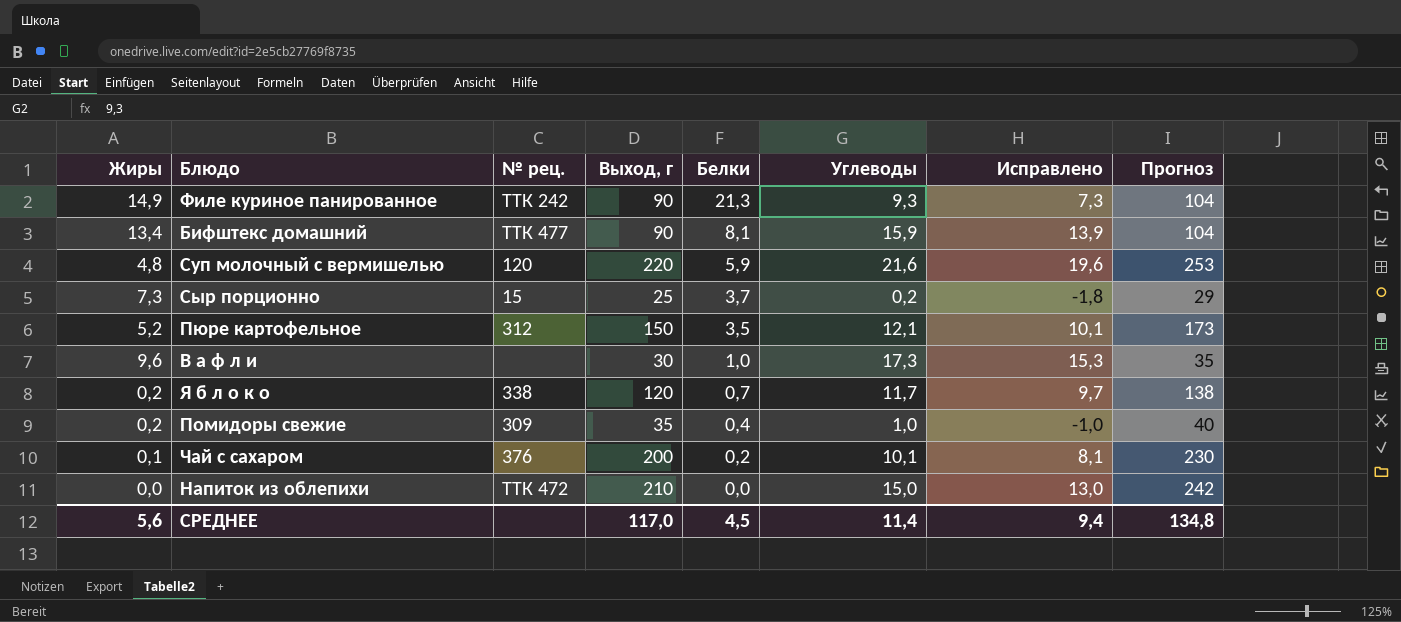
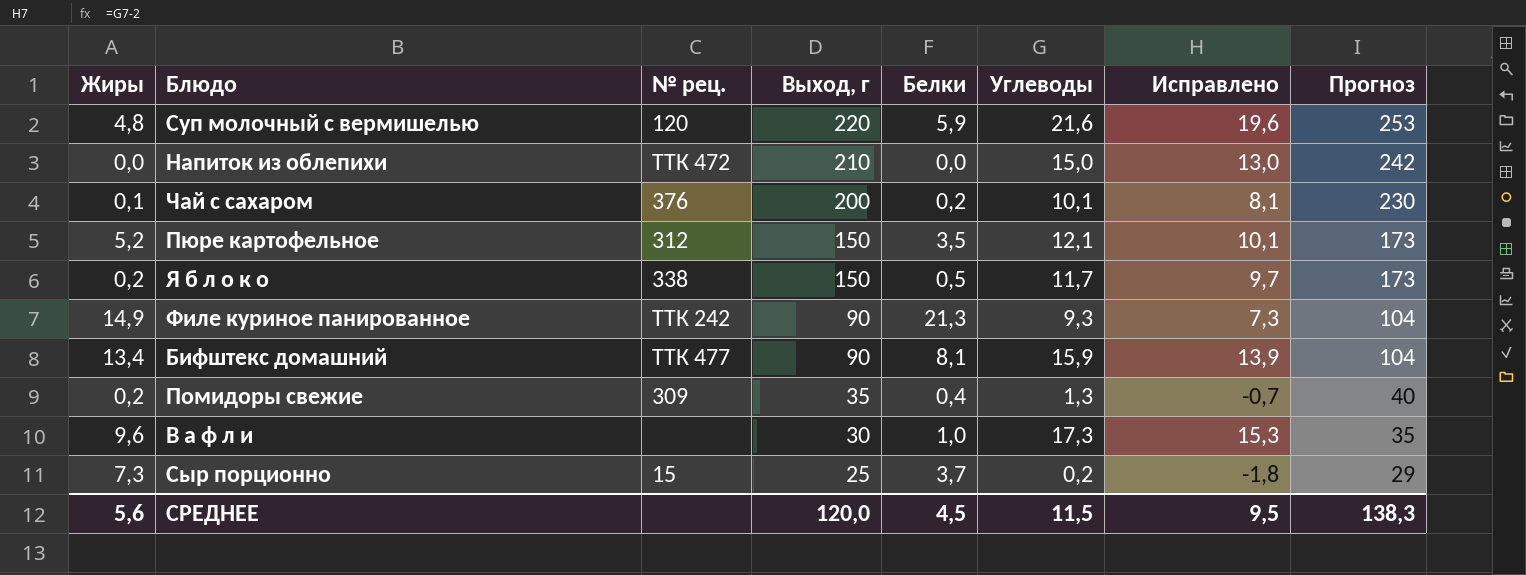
row order: Белки descending -> Выход, г descending
Я б л о к о | Выход, г: 120 -> 150
Я б л о к о | Белки: 0,7 -> 0,5
Я б л о к о | Прогноз: 138 -> 173
Помидоры свежие | Углеводы: 1,0 -> 1,3
Помидоры свежие | Исправлено: -1,0 -> -0,7
СРЕДНЕЕ | Выход, г: 117,0 -> 120,0
СРЕДНЕЕ | Углеводы: 11,4 -> 11,5
СРЕДНЕЕ | Исправлено: 9,4 -> 9,5
СРЕДНЕЕ | Прогноз: 134,8 -> 138,3

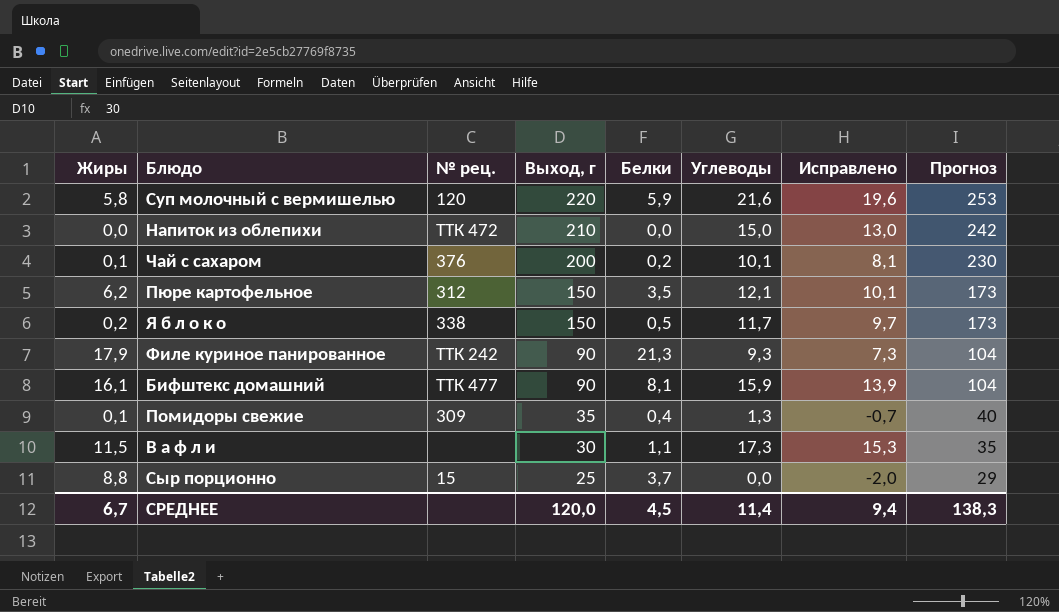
Суп молочный с вермишелью | Жиры: 4,8 -> 5,8
Пюре картофельное | Жиры: 5,2 -> 6,2
Филе куриное панированное | Жиры: 14,9 -> 17,9
Бифштекс домашний | Жиры: 13,4 -> 16,1
Помидоры свежие | Жиры: 0,2 -> 0,1
В а ф л и | Жиры: 9,6 -> 11,5
В а ф л и | Белки: 1,0 -> 1,1
Сыр порционно | Жиры: 7,3 -> 8,8
Сыр порционно | Углеводы: 0,2 -> 0,0
Сыр порционно | Исправлено: -1,8 -> -2,0
СРЕДНЕЕ | Жиры: 5,6 -> 6,7
СРЕДНЕЕ | Углеводы: 11,5 -> 11,4
СРЕДНЕЕ | Исправлено: 9,5 -> 9,4

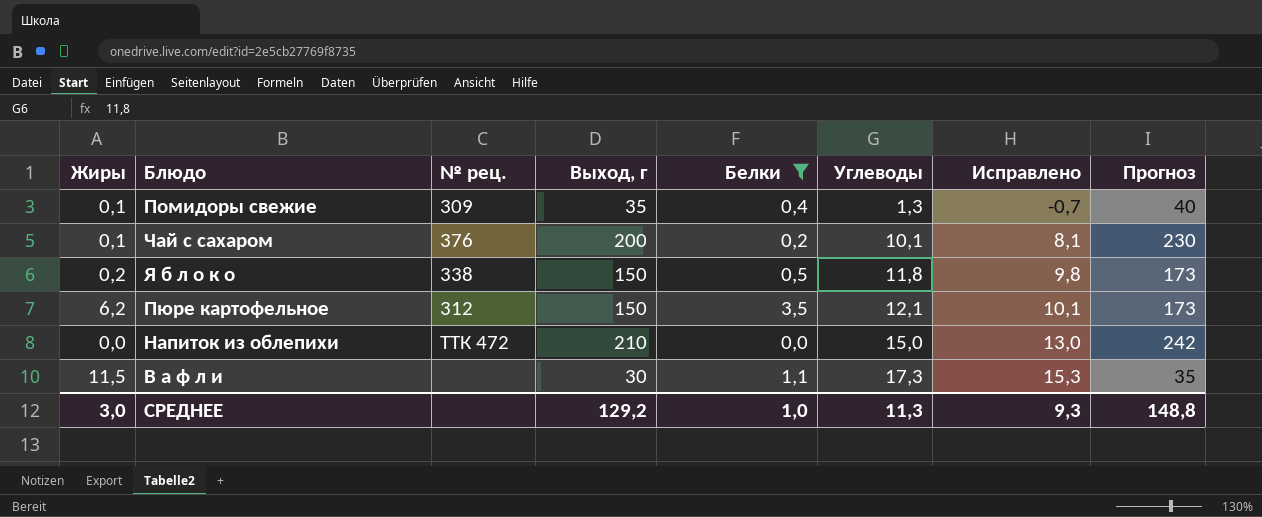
filter: none -> Белки <= 3,5
row order: Выход, г descending -> Углеводы ascending
Я б л о к о | Углеводы: 11,7 -> 11,8
Я б л о к о | Исправлено: 9,7 -> 9,8
СРЕДНЕЕ | Жиры: 6,7 -> 3,0
СРЕДНЕЕ | Выход, г: 120,0 -> 129,2
СРЕДНЕЕ | Белки: 4,5 -> 1,0
СРЕДНЕЕ | Углеводы: 11,4 -> 11,3
СРЕДНЕЕ | Исправлено: 9,4 -> 9,3
СРЕДНЕЕ | Прогноз: 138,3 -> 148,8

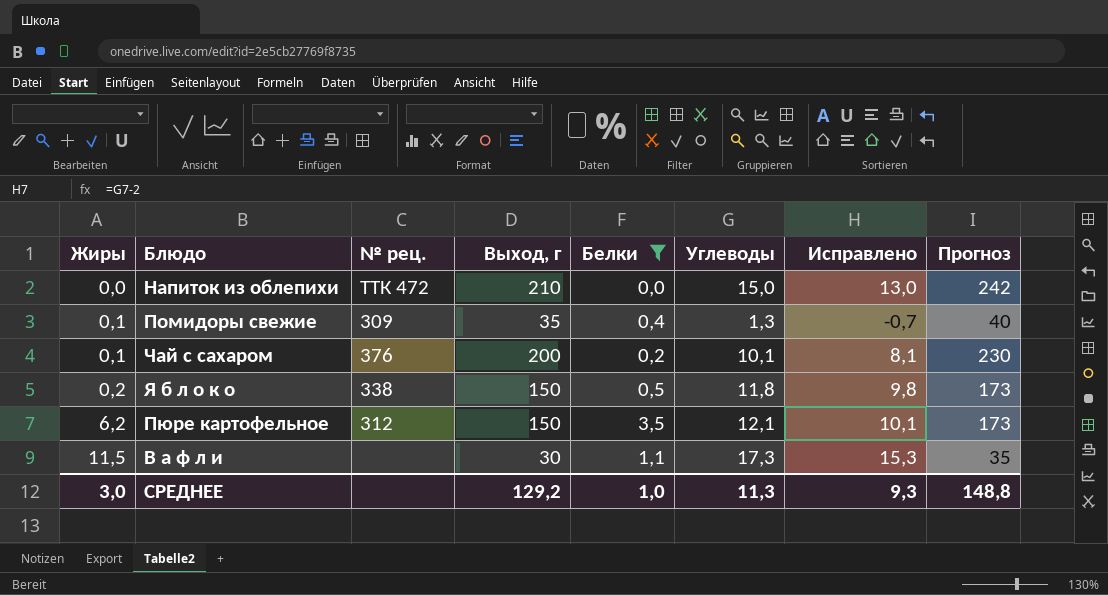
row order: Углеводы ascending -> Жиры ascending

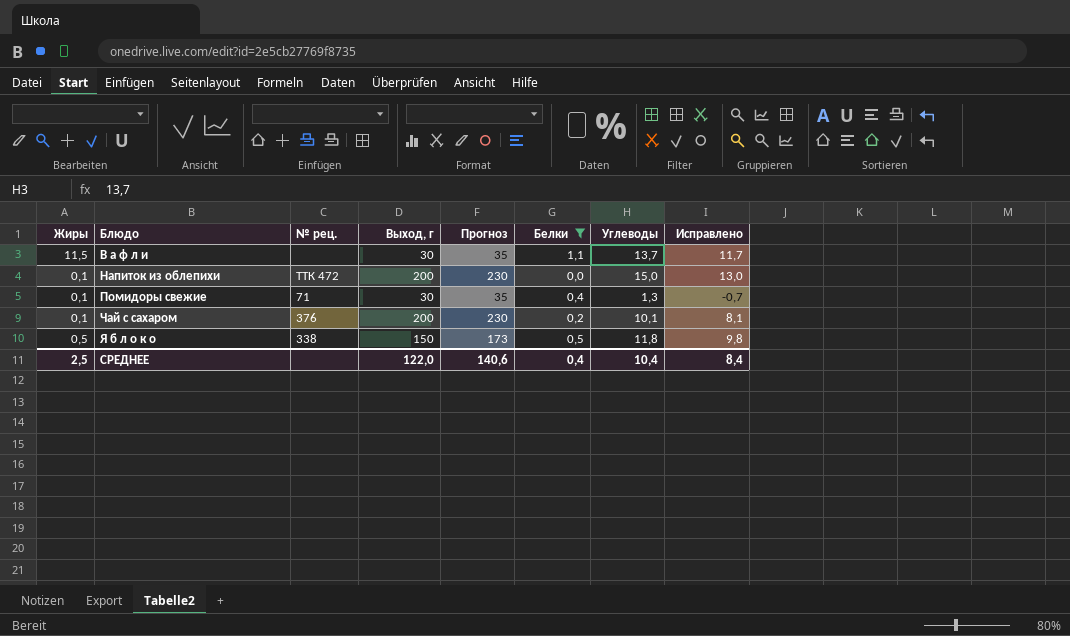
row order: Жиры ascending -> Блюдо ascending
column Прогноз | position: 8 -> 5
row Пюре картофельное: 6,2 | 312 | 150 | 3,5 | 12,1 | 10,1 | 173 -> none
В а ф л и | Углеводы: 17,3 -> 13,7
В а ф л и | Исправлено: 15,3 -> 11,7
Напиток из облепихи | Жиры: 0,0 -> 0,1
Напиток из облепихи | Выход, г: 210 -> 200
Напиток из облепихи | Прогноз: 242 -> 230
Помидоры свежие | № рец.: 309 -> 71
Помидоры свежие | Выход, г: 35 -> 30
Помидоры свежие | Прогноз: 40 -> 35
Я б л о к о | Жиры: 0,2 -> 0,5
СРЕДНЕЕ | Жиры: 3,0 -> 2,5
СРЕДНЕЕ | Выход, г: 129,2 -> 122,0
СРЕДНЕЕ | Прогноз: 148,8 -> 140,6
СРЕДНЕЕ | Белки: 1,0 -> 0,4
СРЕДНЕЕ | Углеводы: 11,3 -> 10,4
СРЕДНЕЕ | Исправлено: 9,3 -> 8,4

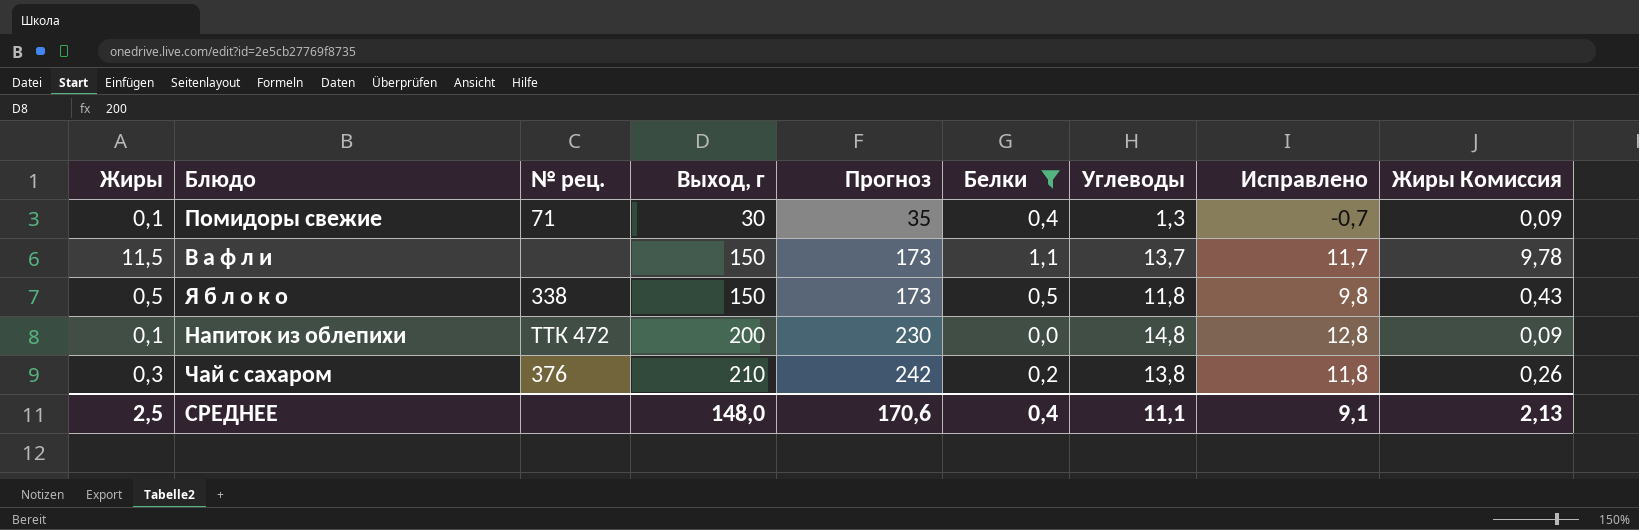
row order: Блюдо ascending -> Выход, г ascending
column Жиры Комиссия | formula: none -> [Жиры] * 0,85
В а ф л и | Выход, г: 30 -> 150
В а ф л и | Прогноз: 35 -> 173
Напиток из облепихи | Углеводы: 15,0 -> 14,8
Напиток из облепихи | Исправлено: 13,0 -> 12,8
Чай с сахаром | Жиры: 0,1 -> 0,3
Чай с сахаром | Выход, г: 200 -> 210
Чай с сахаром | Прогноз: 230 -> 242
Чай с сахаром | Углеводы: 10,1 -> 13,8
Чай с сахаром | Исправлено: 8,1 -> 11,8
СРЕДНЕЕ | Выход, г: 122,0 -> 148,0
СРЕДНЕЕ | Прогноз: 140,6 -> 170,6
СРЕДНЕЕ | Углеводы: 10,4 -> 11,1
СРЕДНЕЕ | Исправлено: 8,4 -> 9,1

